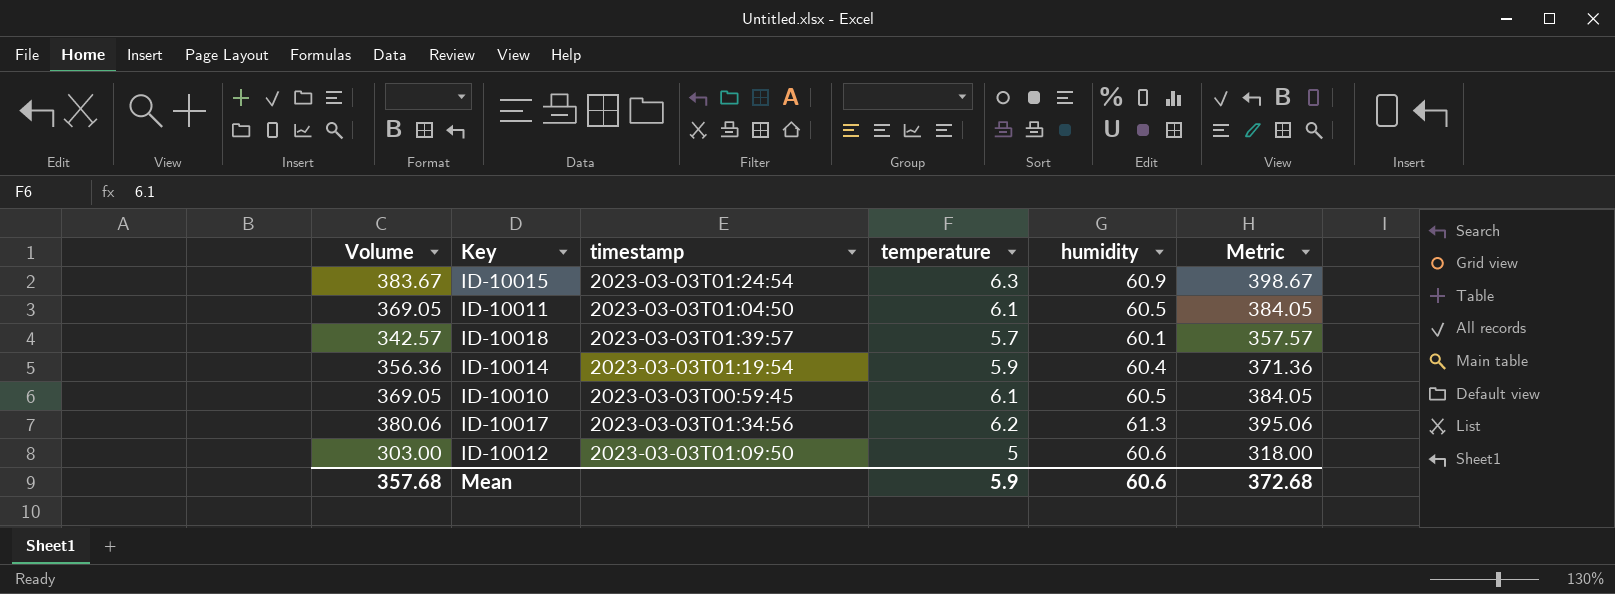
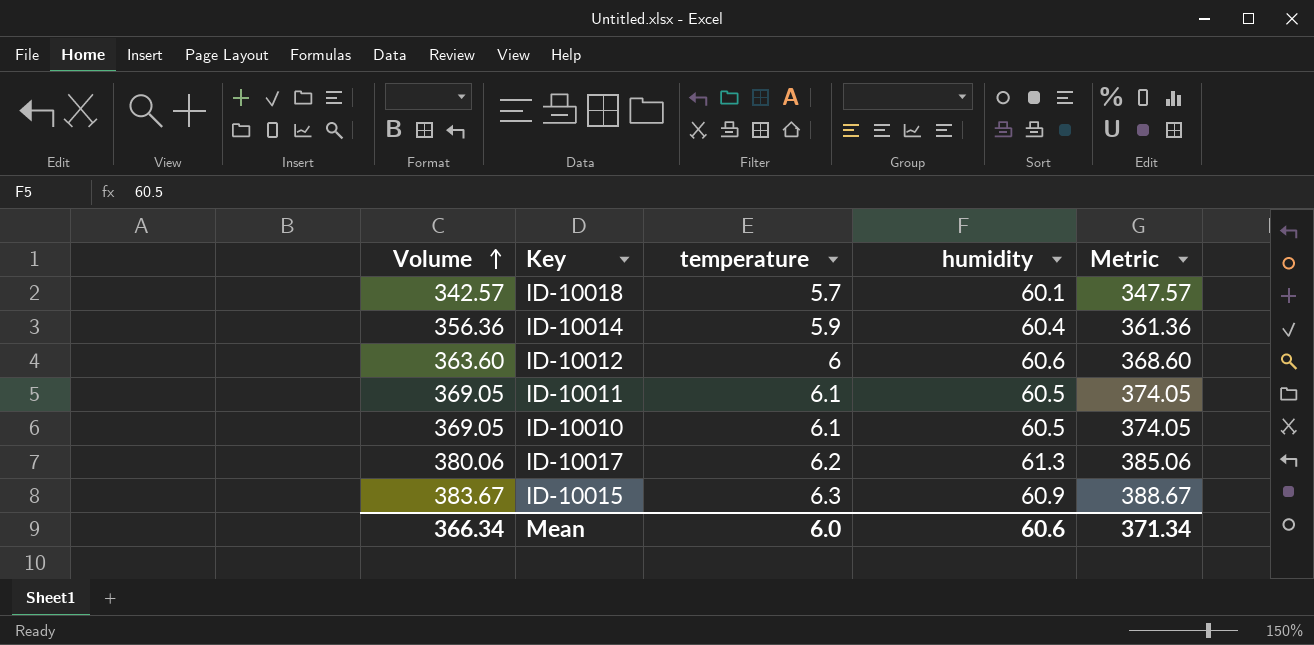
row order: none -> Volume ascending
column timestamp | position: 3 -> none
column Metric | formula: [Volume] + 15 -> [Volume] + 5
ID-10012 | Volume: 303.00 -> 363.60
ID-10012 | temperature: 5 -> 6
Mean | Volume: 357.68 -> 366.34
Mean | temperature: 5.9 -> 6.0
Mean | Metric: 372.68 -> 371.34

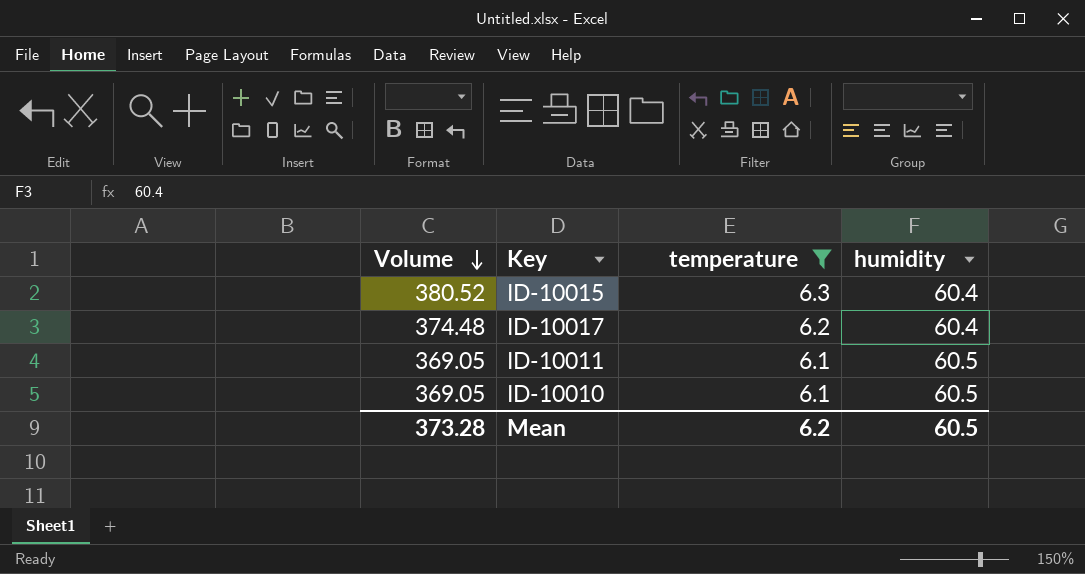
filter: none -> temperature >= 6.1
row order: Volume ascending -> Volume descending
column Metric | formula: [Volume] + 5 -> none
ID-10015 | Volume: 383.67 -> 380.52
ID-10015 | humidity: 60.9 -> 60.4
ID-10017 | Volume: 380.06 -> 374.48
ID-10017 | humidity: 61.3 -> 60.4
Mean | Volume: 366.34 -> 373.28
Mean | temperature: 6.0 -> 6.2
Mean | humidity: 60.6 -> 60.5

